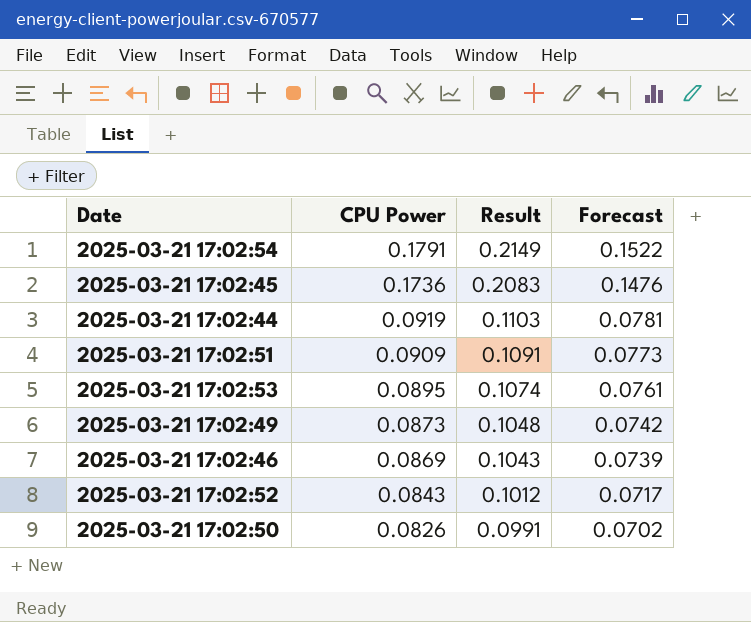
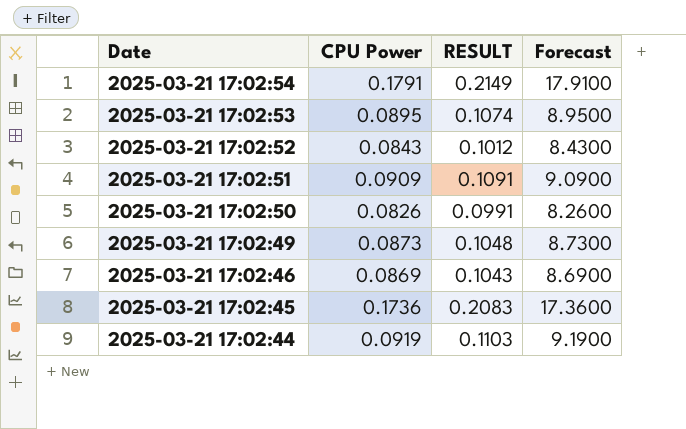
row order: CPU Power descending -> Date descending
column name: Result -> RESULT
column Forecast | formula: [CPU Power] * 0.85 -> [CPU Power] * 100

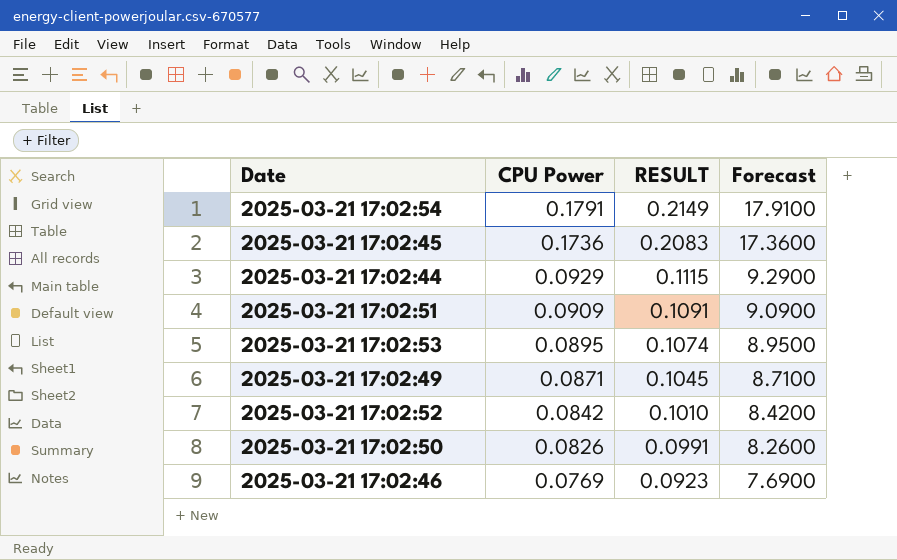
row order: Date descending -> CPU Power descending
2025-03-21 17:02:44 | CPU Power: 0.0919 -> 0.0929
2025-03-21 17:02:44 | RESULT: 0.1103 -> 0.1115
2025-03-21 17:02:44 | Forecast: 9.1900 -> 9.2900
2025-03-21 17:02:49 | CPU Power: 0.0873 -> 0.0871
2025-03-21 17:02:49 | RESULT: 0.1048 -> 0.1045
2025-03-21 17:02:49 | Forecast: 8.7300 -> 8.7100
2025-03-21 17:02:52 | CPU Power: 0.0843 -> 0.0842
2025-03-21 17:02:52 | RESULT: 0.1012 -> 0.1010
2025-03-21 17:02:52 | Forecast: 8.4300 -> 8.4200
2025-03-21 17:02:46 | CPU Power: 0.0869 -> 0.0769
2025-03-21 17:02:46 | RESULT: 0.1043 -> 0.0923
2025-03-21 17:02:46 | Forecast: 8.6900 -> 7.6900

